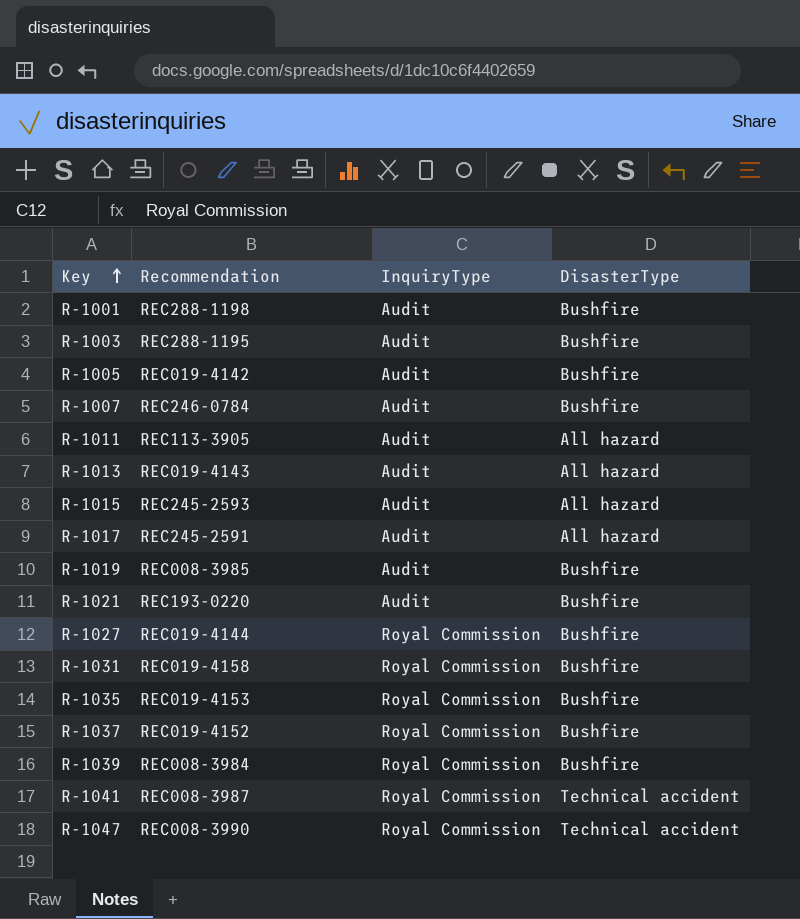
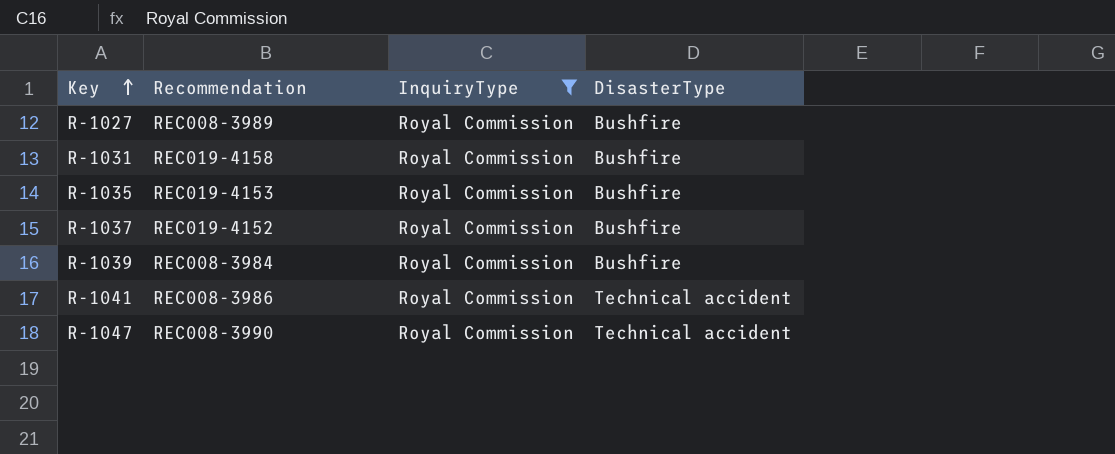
filter: none -> InquiryType = Royal Commission
R-1027 | Recommendation: REC019-4144 -> REC008-3989
R-1041 | Recommendation: REC008-3987 -> REC008-3986

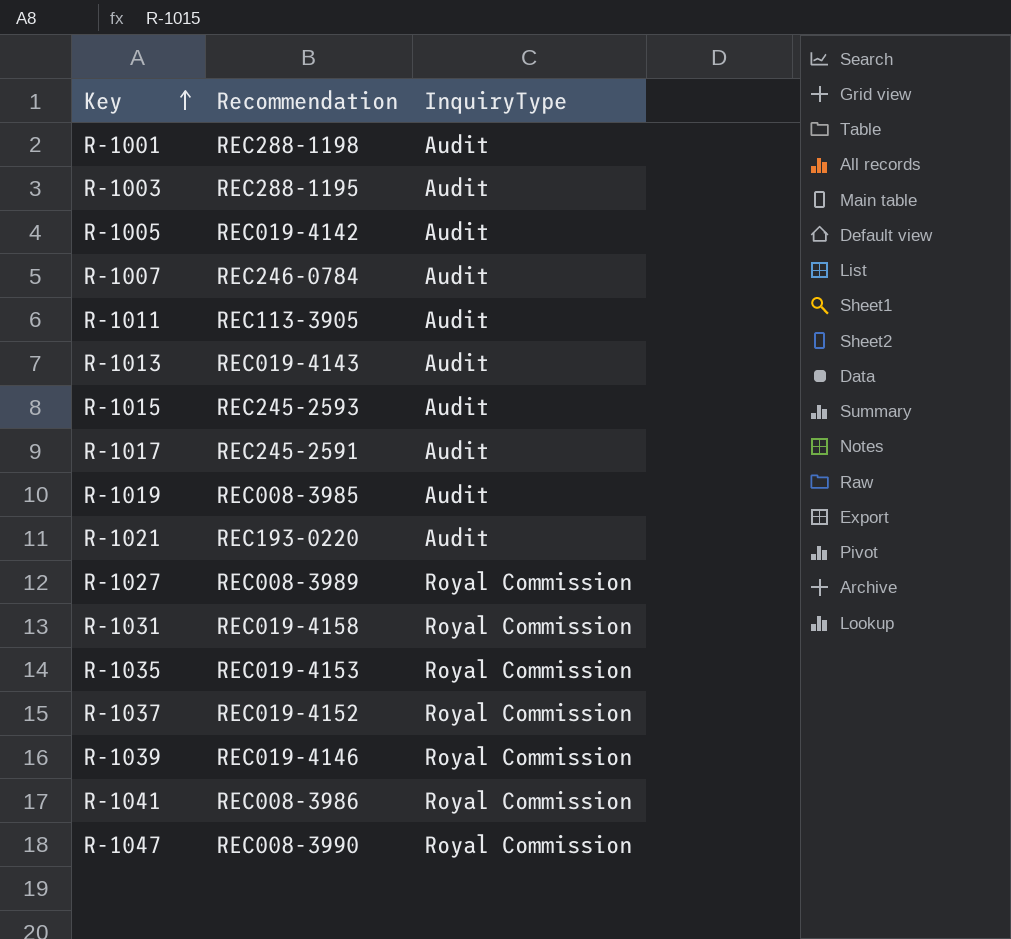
filter: InquiryType = Royal Commission -> none
column DisasterType | position: 4 -> none
R-1039 | Recommendation: REC008-3984 -> REC019-4146

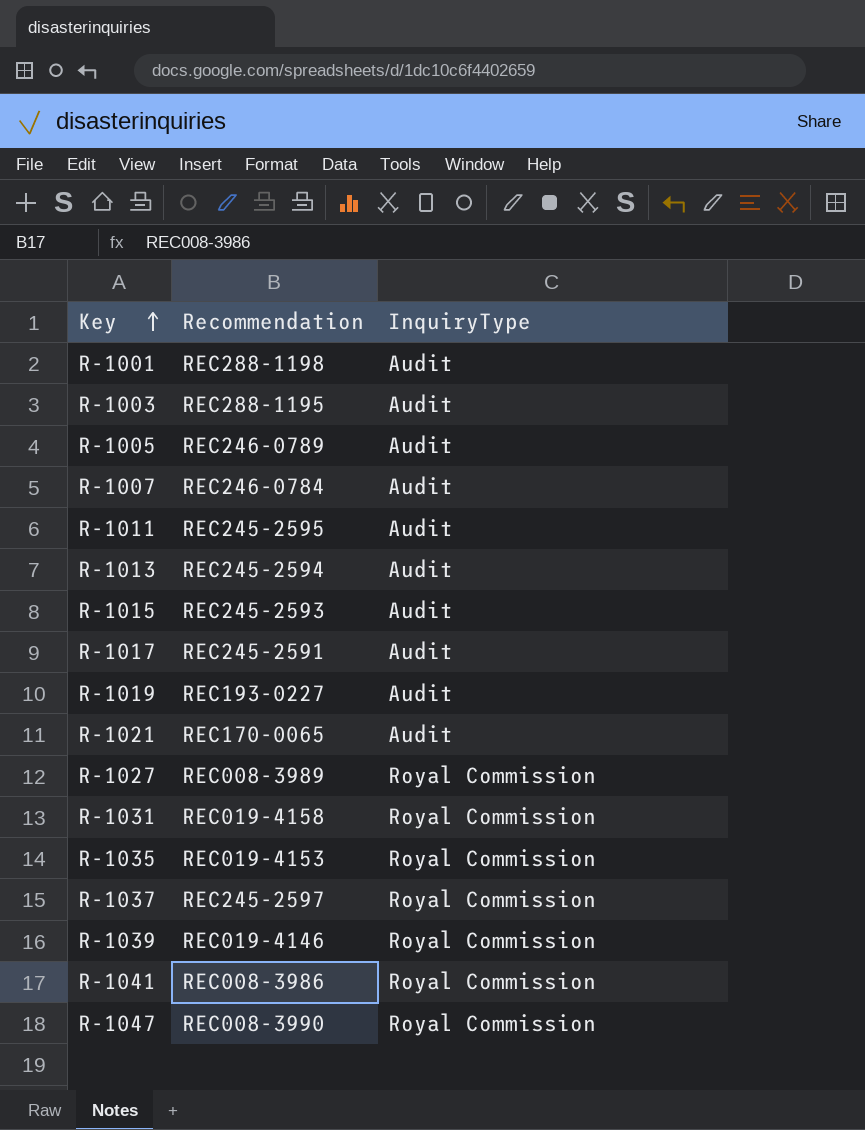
R-1005 | Recommendation: REC019-4142 -> REC246-0789
R-1011 | Recommendation: REC113-3905 -> REC245-2595
R-1013 | Recommendation: REC019-4143 -> REC245-2594
R-1019 | Recommendation: REC008-3985 -> REC193-0227
R-1021 | Recommendation: REC193-0220 -> REC170-0065
R-1037 | Recommendation: REC019-4152 -> REC245-2597

